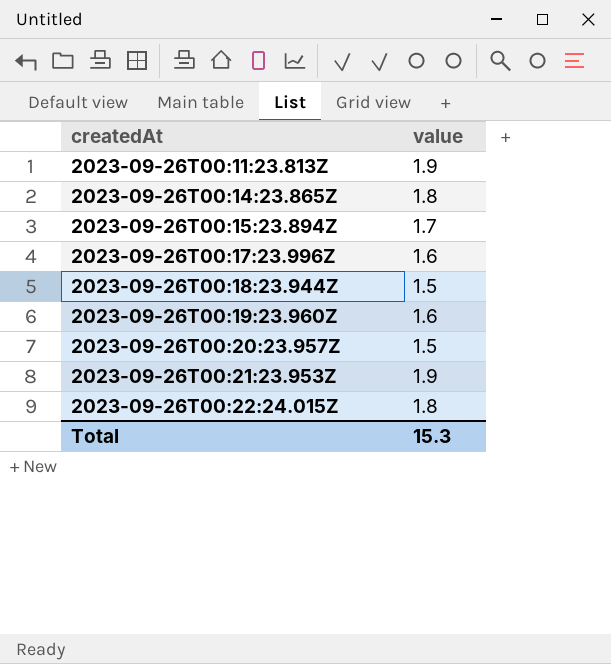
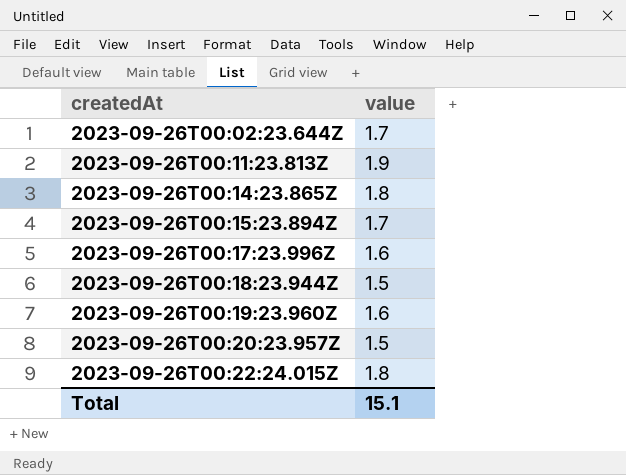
row 2023-09-26T00:21:23.953Z: 1.9 -> none
row 2023-09-26T00:02:23.644Z: none -> 1.7
Total | value: 15.3 -> 15.1

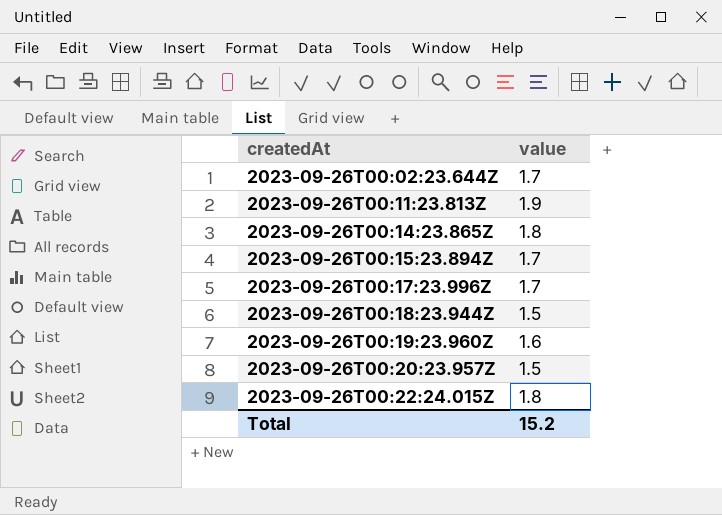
2023-09-26T00:17:23.996Z | value: 1.6 -> 1.7
Total | value: 15.1 -> 15.2

